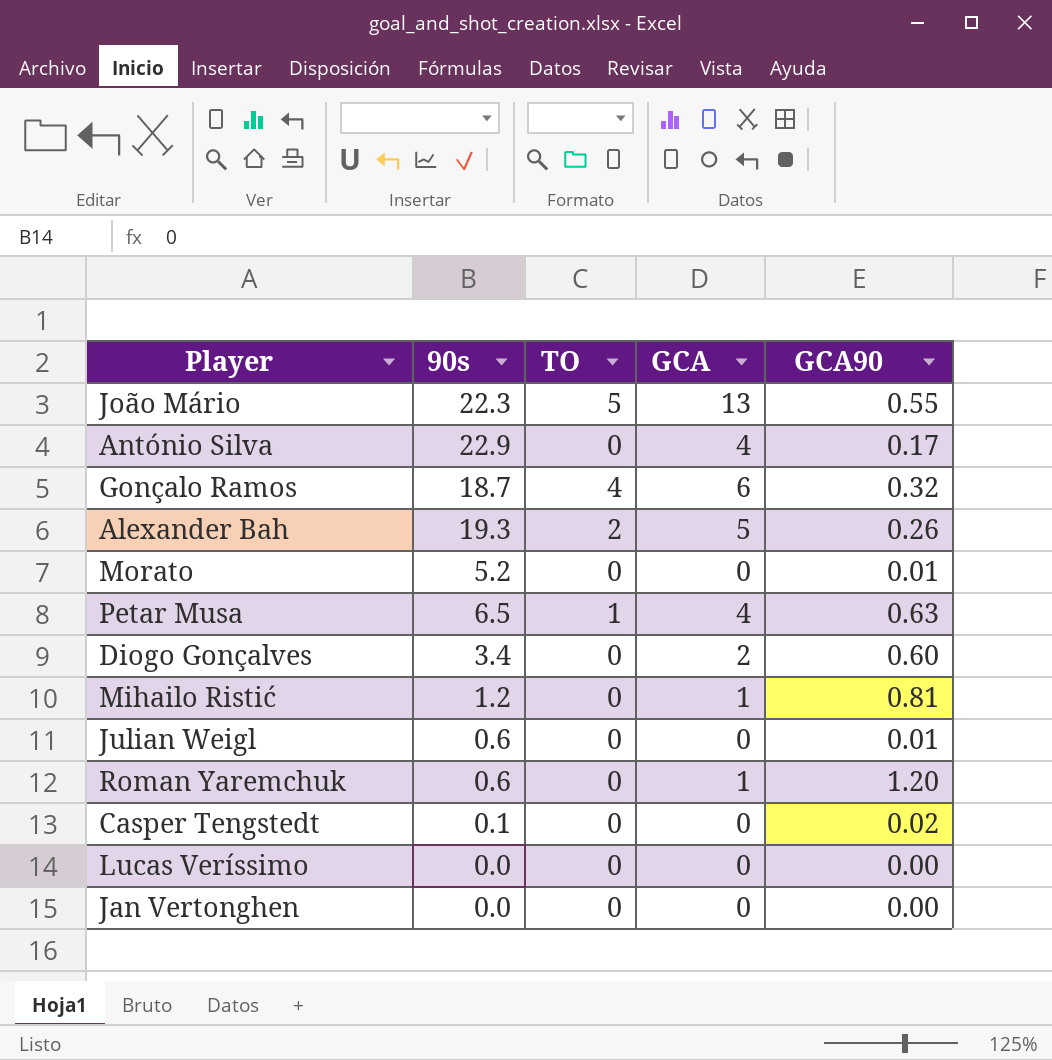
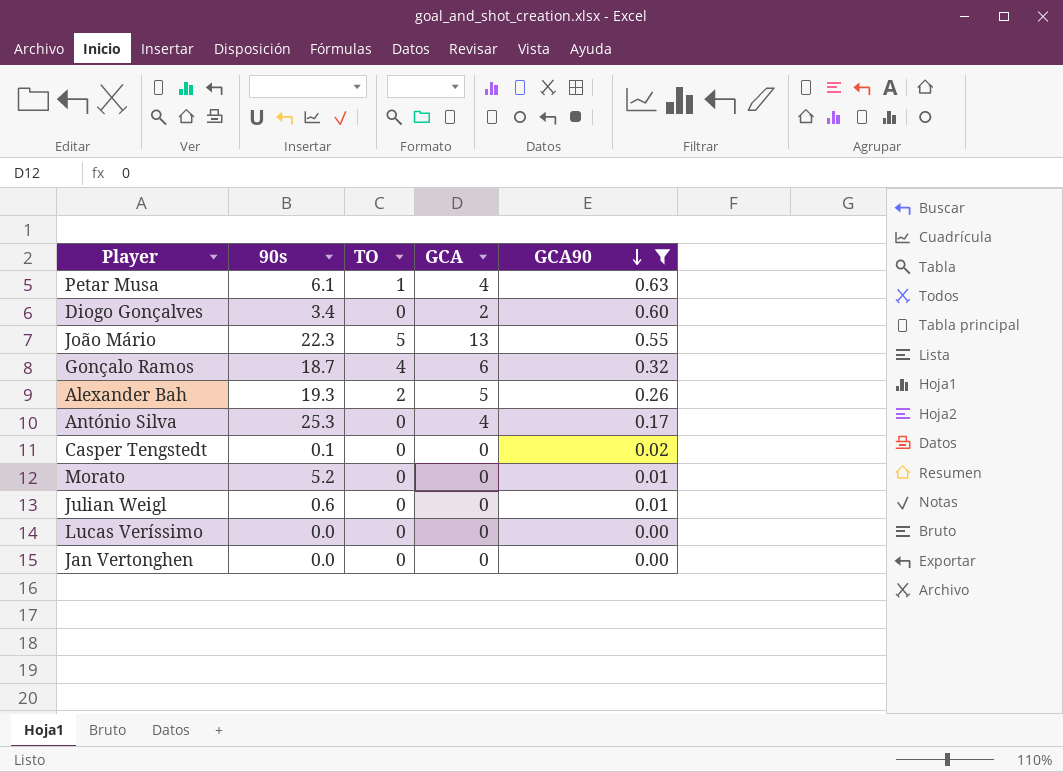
filter: none -> GCA90 <= 0.63
row order: none -> GCA90 descending
Petar Musa | 90s: 6.5 -> 6.1
António Silva | 90s: 22.9 -> 25.3

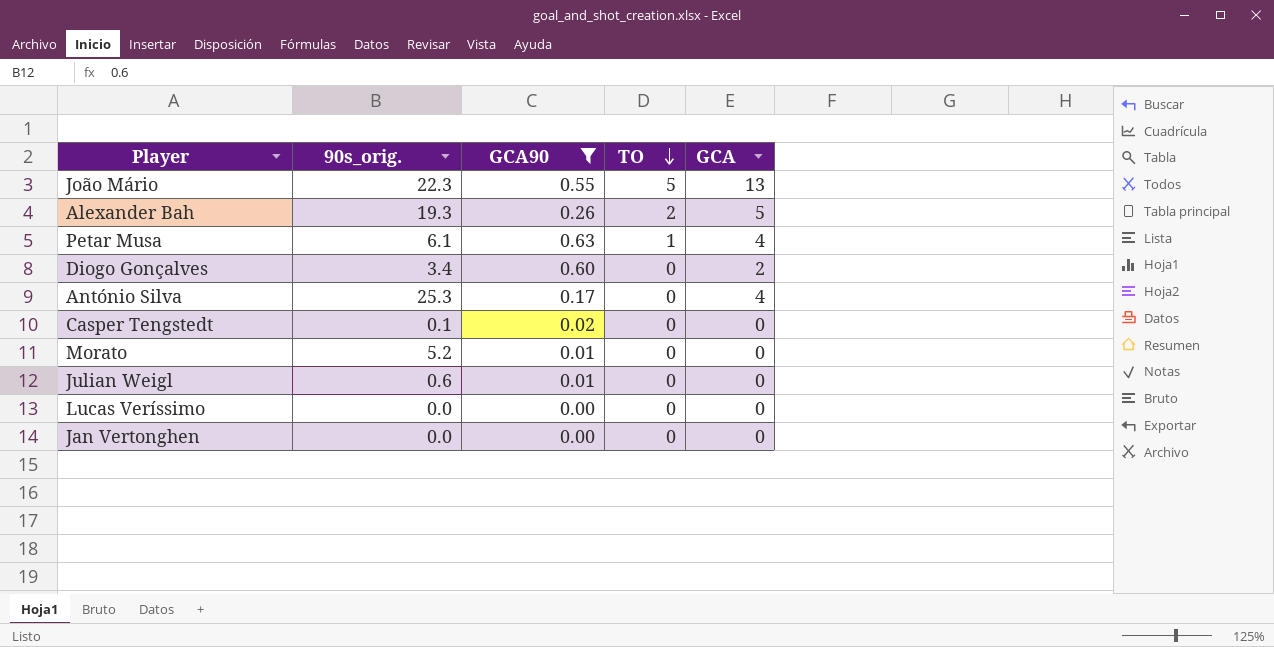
row order: GCA90 descending -> TO descending
column name: 90s -> 90s_orig.
column GCA90 | position: 5 -> 3
row Gonçalo Ramos: 18.7 | 4 | 6 | 0.32 -> none

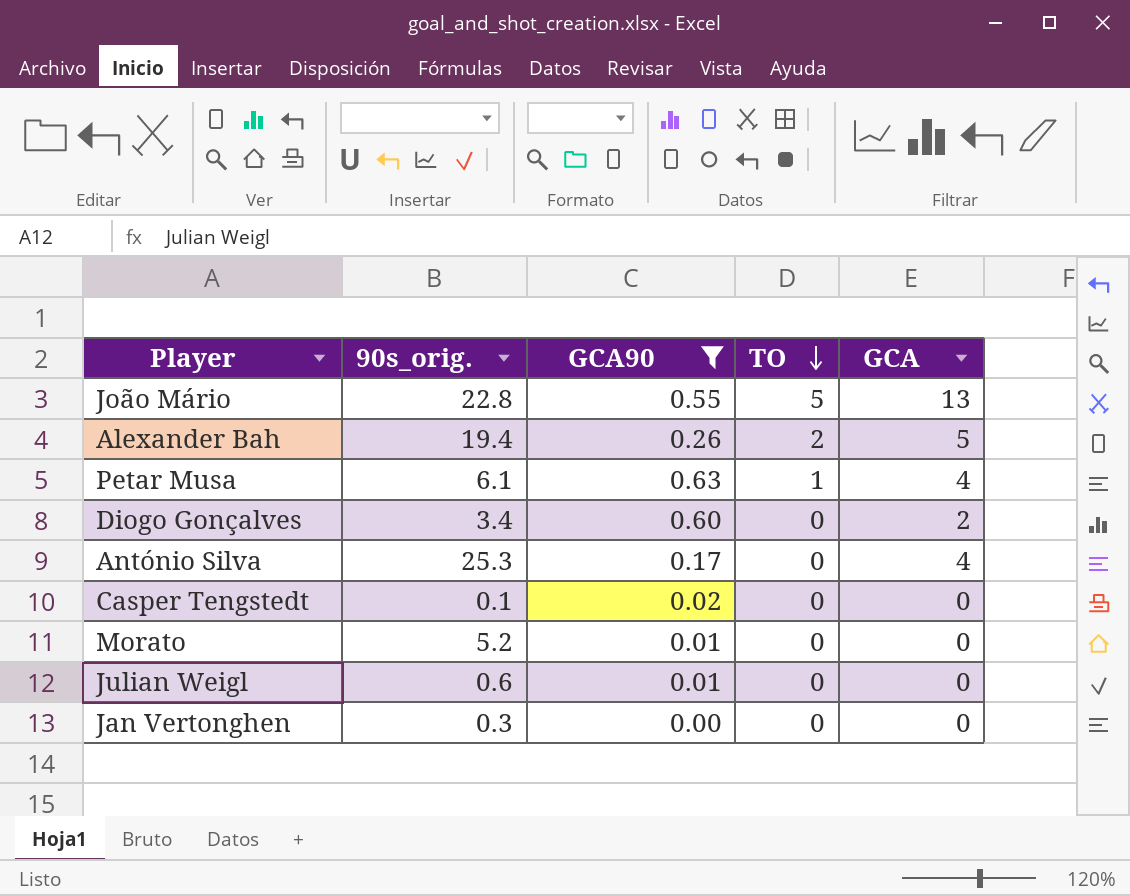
row Lucas Veríssimo: 0.0 | 0.00 | 0 | 0 -> none
João Mário | 90s_orig.: 22.3 -> 22.8
Alexander Bah | 90s_orig.: 19.3 -> 19.4
Jan Vertonghen | 90s_orig.: 0.0 -> 0.3

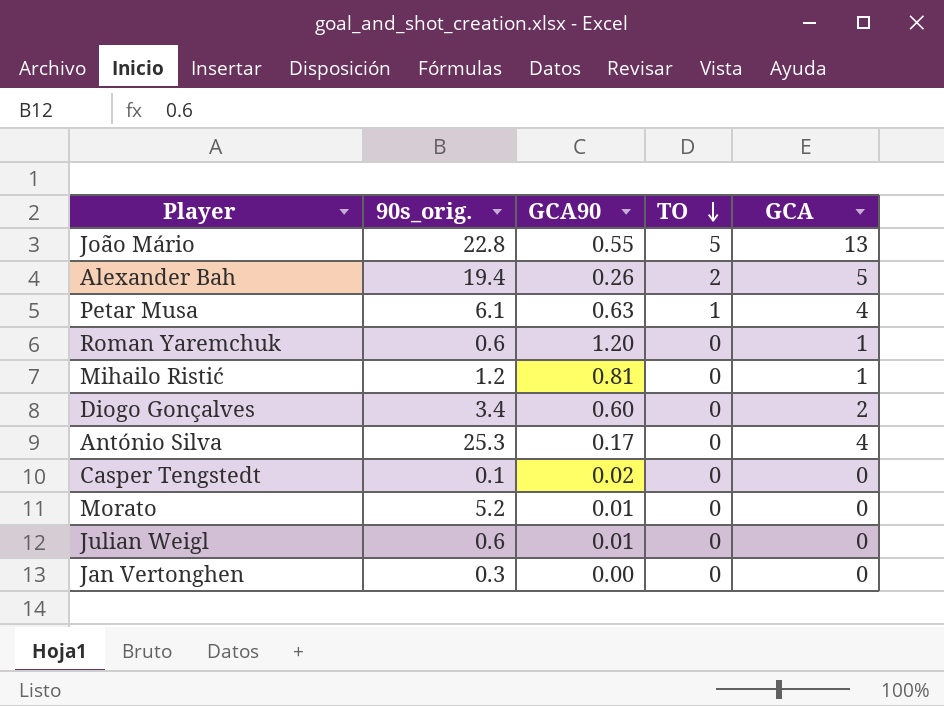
filter: GCA90 <= 0.63 -> none

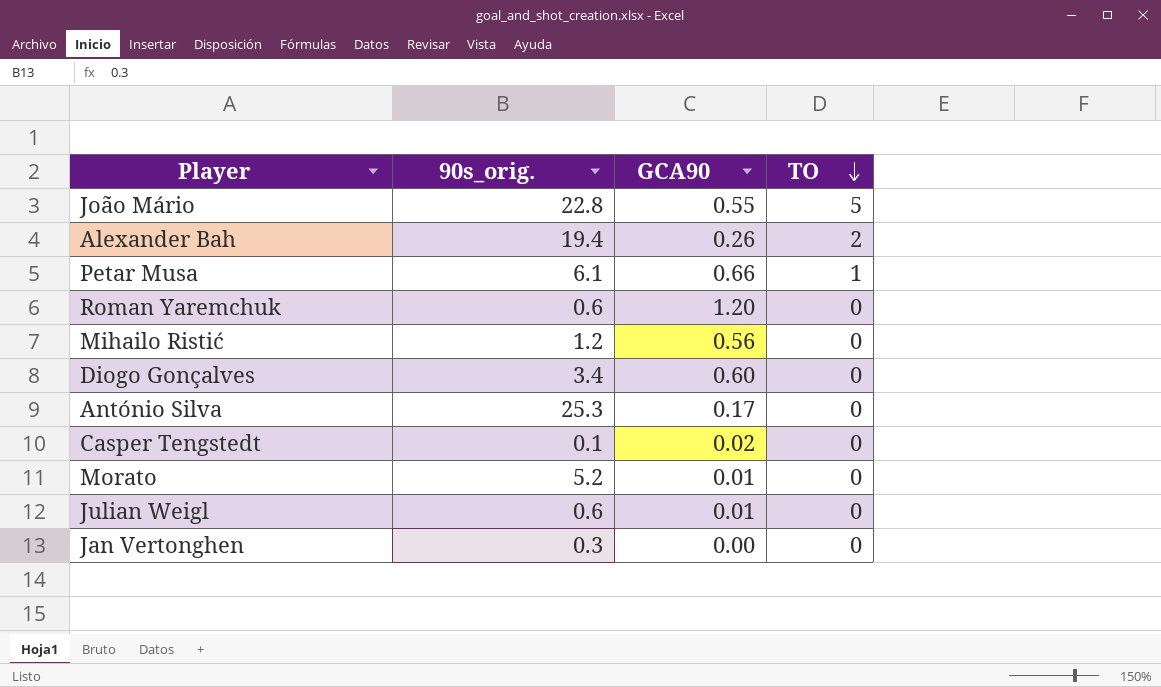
column GCA | position: 5 -> none
Petar Musa | GCA90: 0.63 -> 0.66
Mihailo Ristić | GCA90: 0.81 -> 0.56

